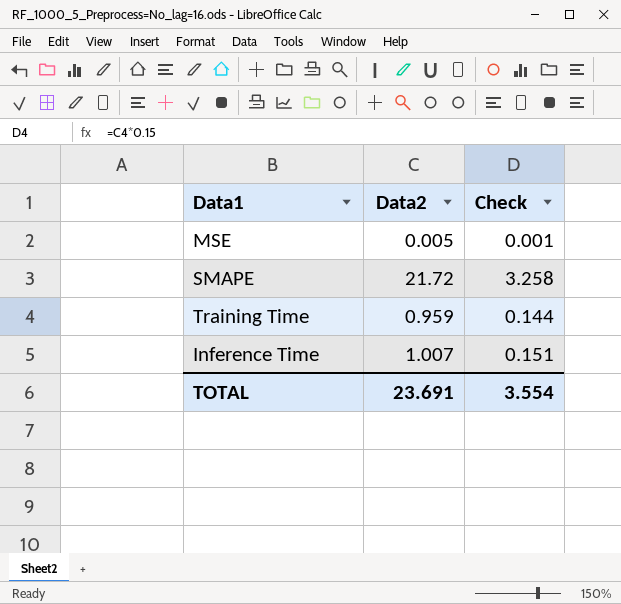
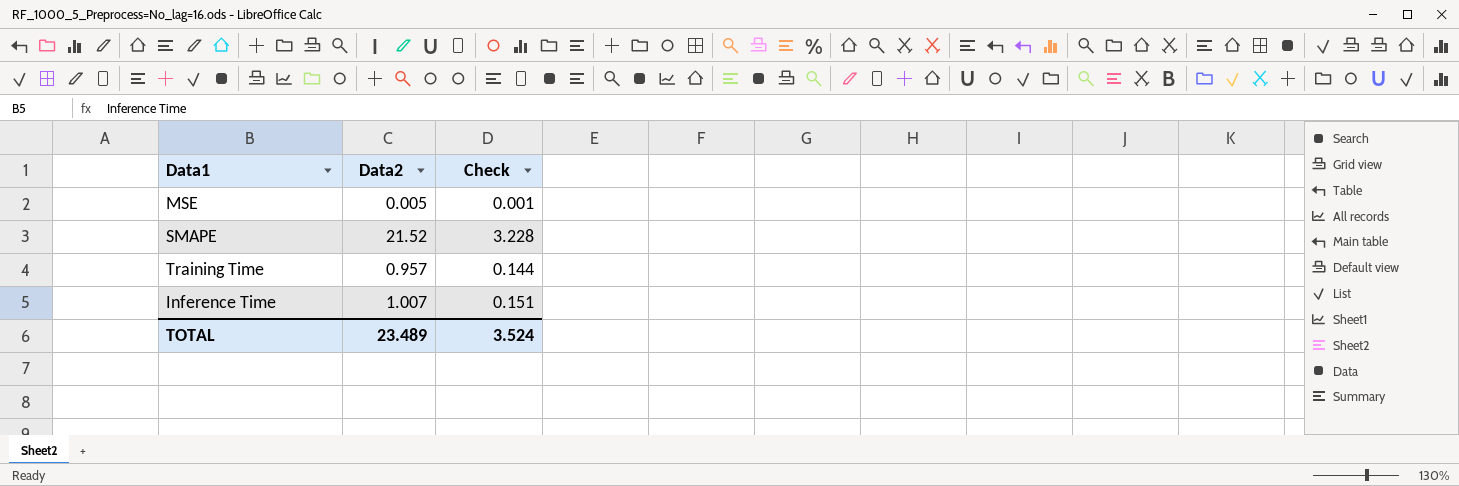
SMAPE | Data2: 21.72 -> 21.52
SMAPE | Check: 3.258 -> 3.228
Training Time | Data2: 0.959 -> 0.957
TOTAL | Data2: 23.691 -> 23.489
TOTAL | Check: 3.554 -> 3.524

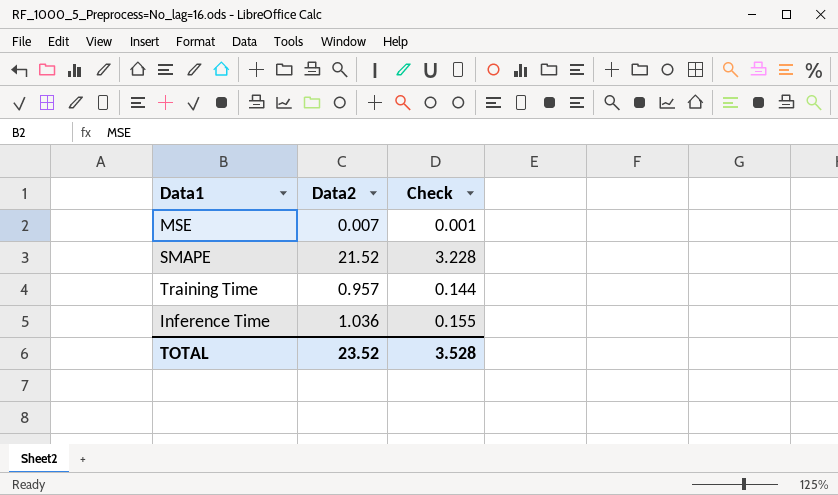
MSE | Data2: 0.005 -> 0.007
Inference Time | Data2: 1.007 -> 1.036
Inference Time | Check: 0.151 -> 0.155
TOTAL | Data2: 23.489 -> 23.52
TOTAL | Check: 3.524 -> 3.528

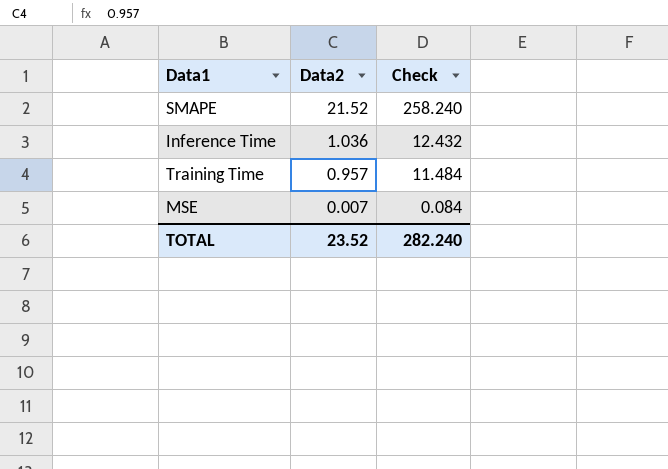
row order: none -> Data2 descending
column Check | formula: [Data2] * 0.15 -> [Data2] * 12
TOTAL | Check: 3.528 -> 282.240

